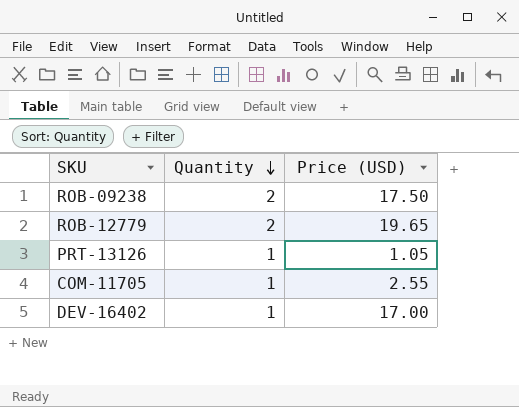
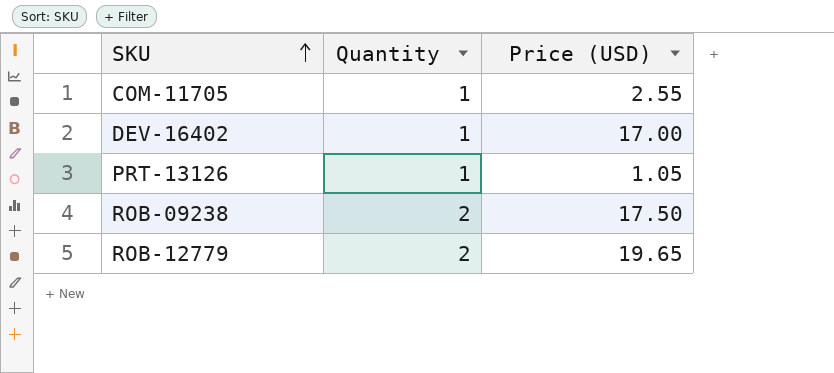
row order: Quantity descending -> SKU ascending

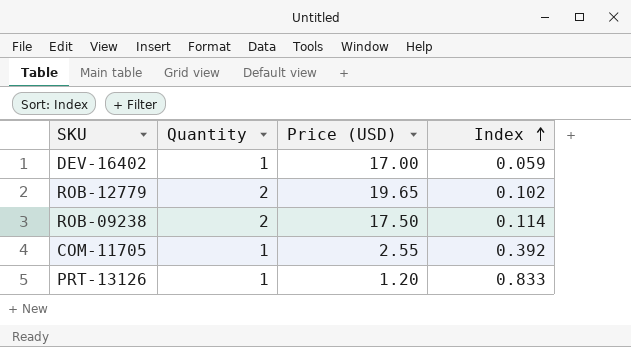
row order: SKU ascending -> Index ascending
column Index | formula: none -> [Quantity] / [Price (USD)]
PRT-13126 | Price (USD): 1.05 -> 1.20

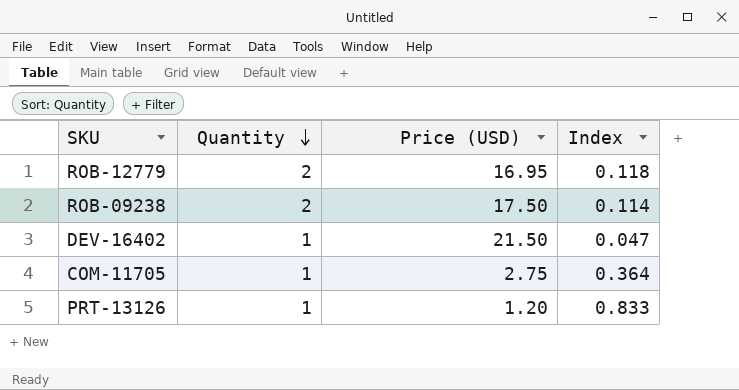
row order: Index ascending -> Quantity descending
ROB-12779 | Price (USD): 19.65 -> 16.95
ROB-12779 | Index: 0.102 -> 0.118
DEV-16402 | Price (USD): 17.00 -> 21.50
DEV-16402 | Index: 0.059 -> 0.047
COM-11705 | Price (USD): 2.55 -> 2.75
COM-11705 | Index: 0.392 -> 0.364

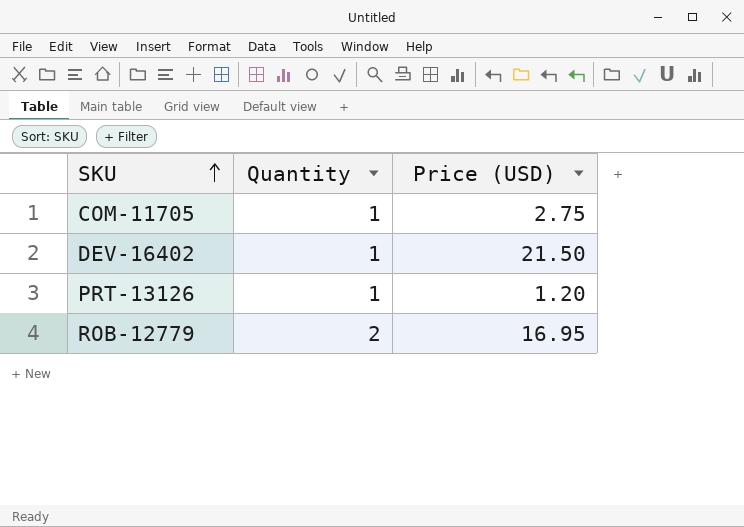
row order: Quantity descending -> SKU ascending
column Index | formula: [Quantity] / [Price (USD)] -> none
row ROB-09238: 2 | 17.50 | 0.114 -> none

